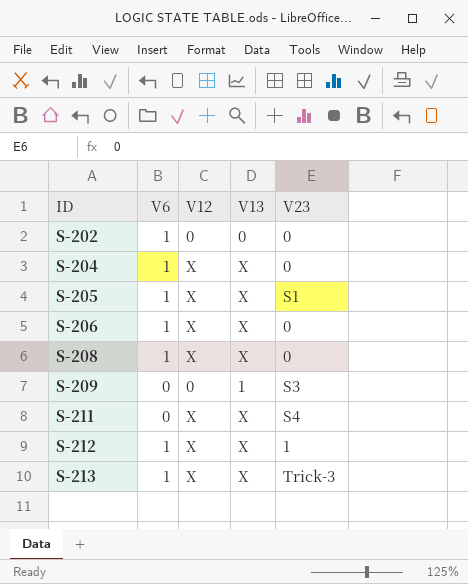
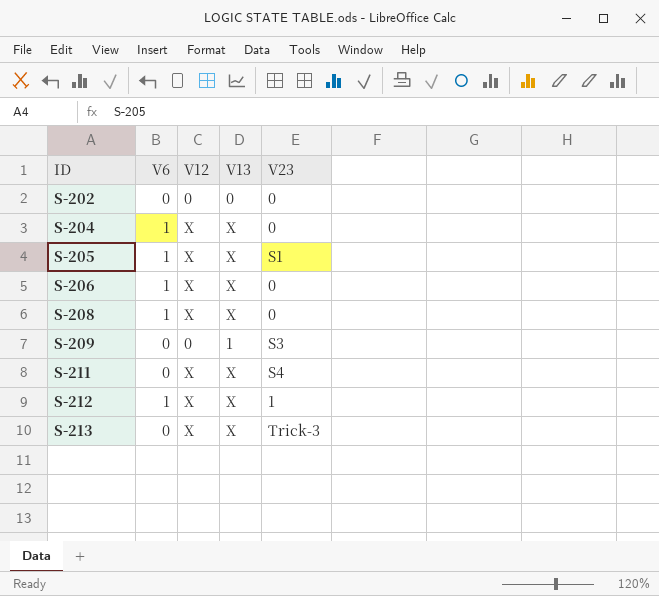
S-202 | V6: 1 -> 0
S-213 | V6: 1 -> 0

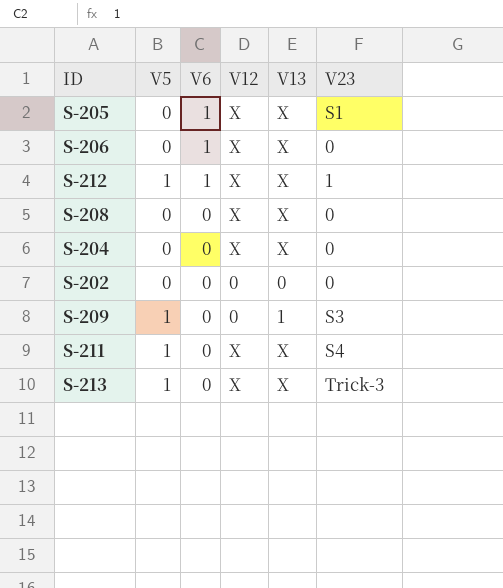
row order: ID ascending -> V6 descending
column V5 | position: none -> 2
S-208 | V6: 1 -> 0
S-204 | V6: 1 -> 0

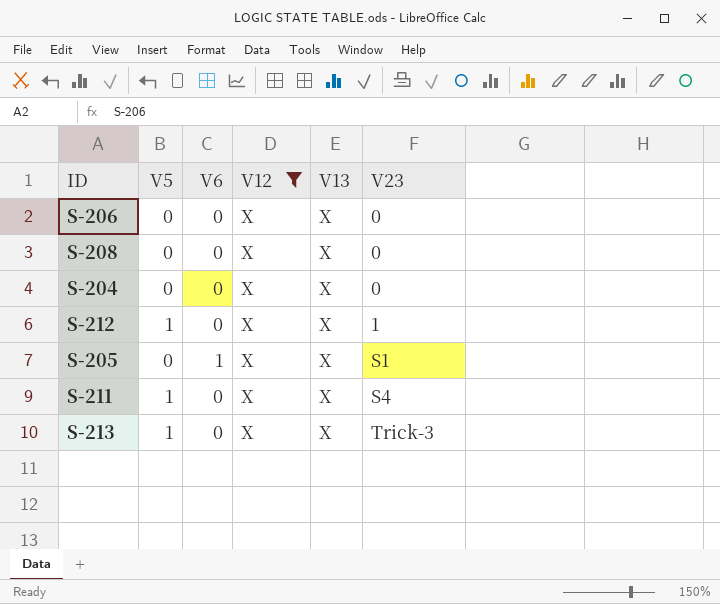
filter: none -> V12 = X
row order: V6 descending -> V23 ascending
S-206 | V6: 1 -> 0
S-212 | V6: 1 -> 0

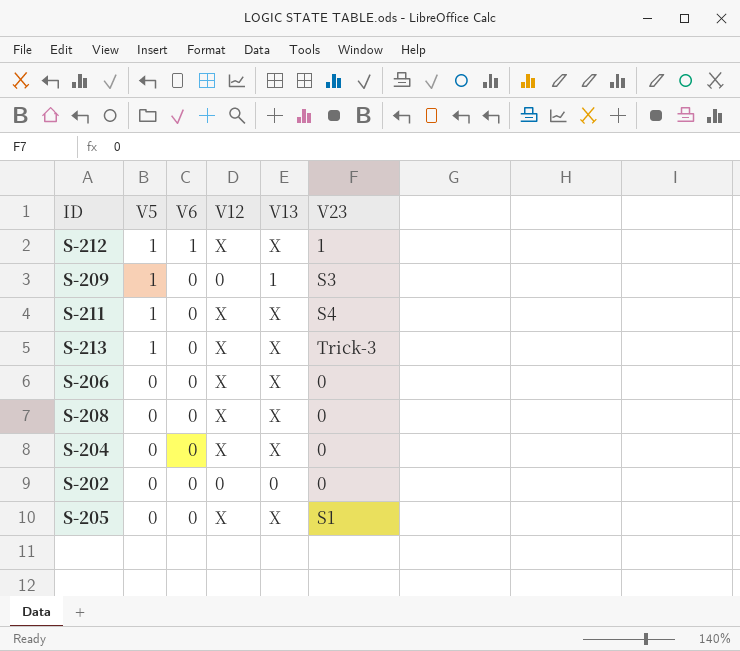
filter: V12 = X -> none
row order: V23 ascending -> V5 descending
S-212 | V6: 0 -> 1
S-205 | V6: 1 -> 0

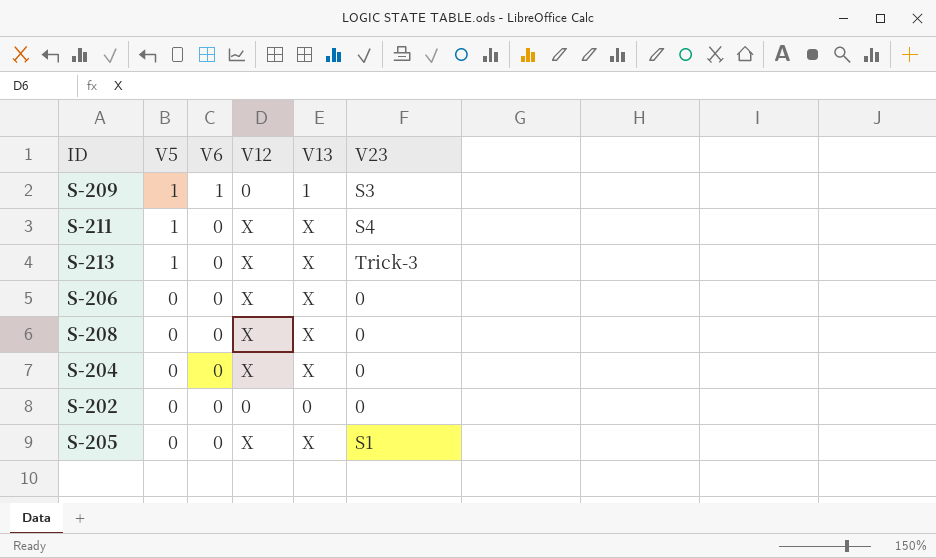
row S-212: 1 | 1 | X | X | 1 -> none
S-209 | V6: 0 -> 1

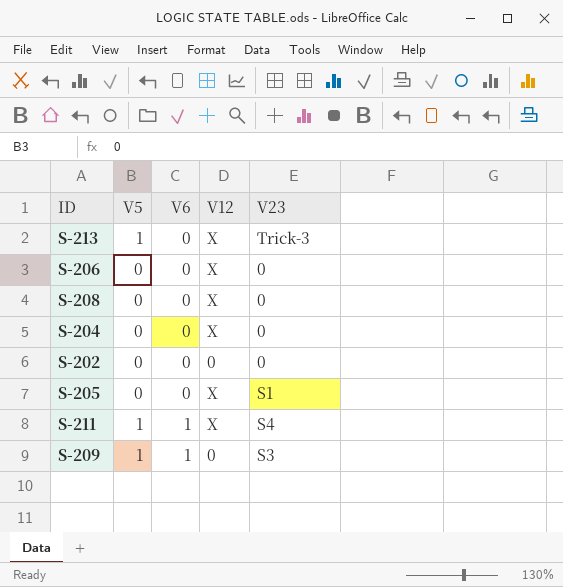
row order: V5 descending -> V6 ascending
column V13 | position: 5 -> none
S-211 | V6: 0 -> 1

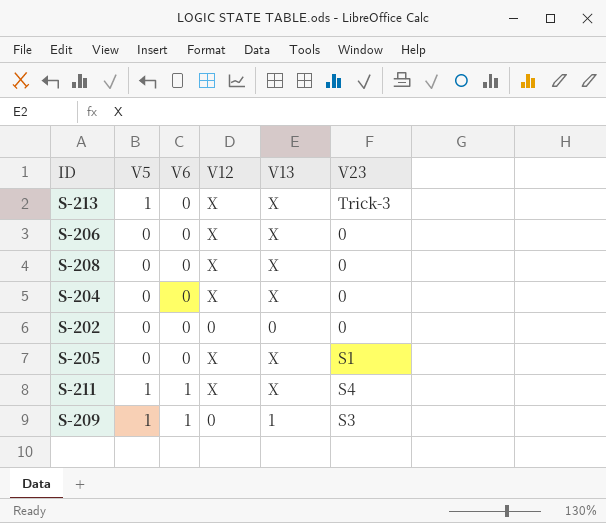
column V13 | position: none -> 5

